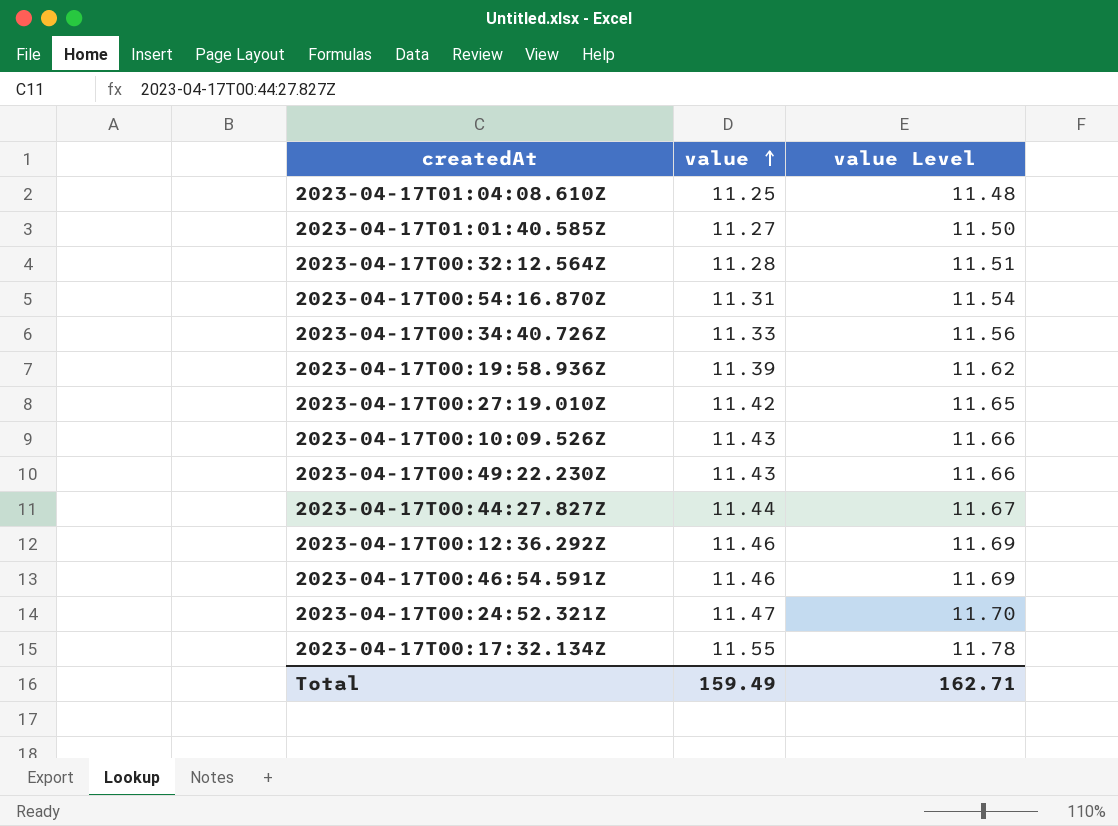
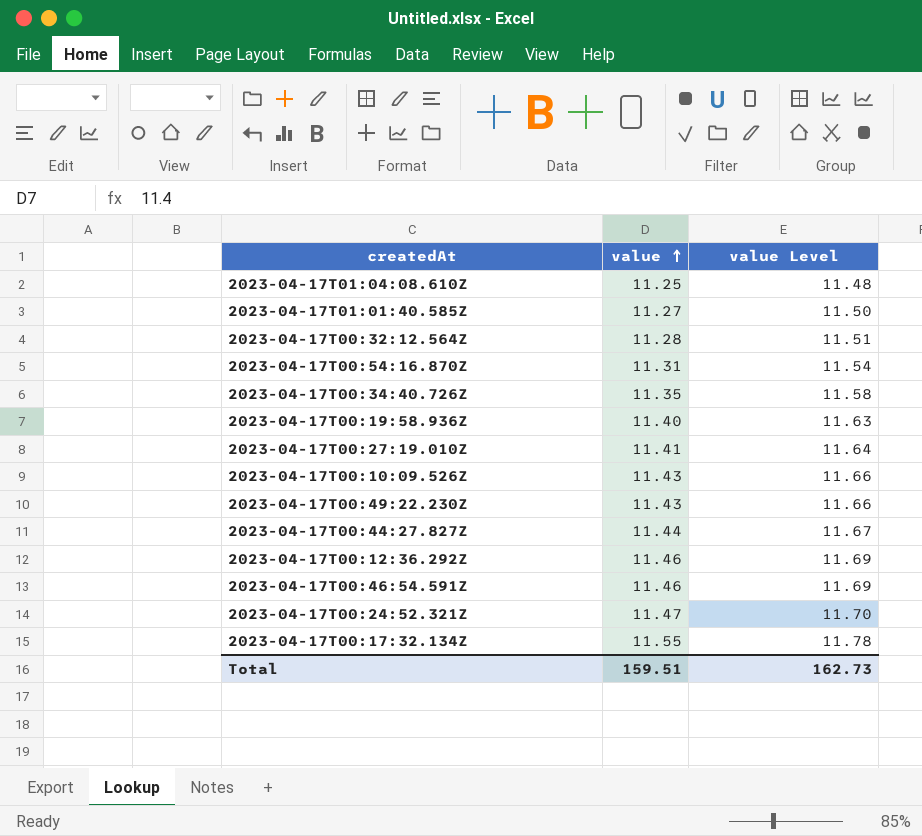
2023-04-17T00:34:40.726Z | value: 11.33 -> 11.35
2023-04-17T00:34:40.726Z | value Level: 11.56 -> 11.58
2023-04-17T00:19:58.936Z | value: 11.39 -> 11.40
2023-04-17T00:19:58.936Z | value Level: 11.62 -> 11.63
2023-04-17T00:27:19.010Z | value: 11.42 -> 11.41
2023-04-17T00:27:19.010Z | value Level: 11.65 -> 11.64
Total | value: 159.49 -> 159.51
Total | value Level: 162.71 -> 162.73

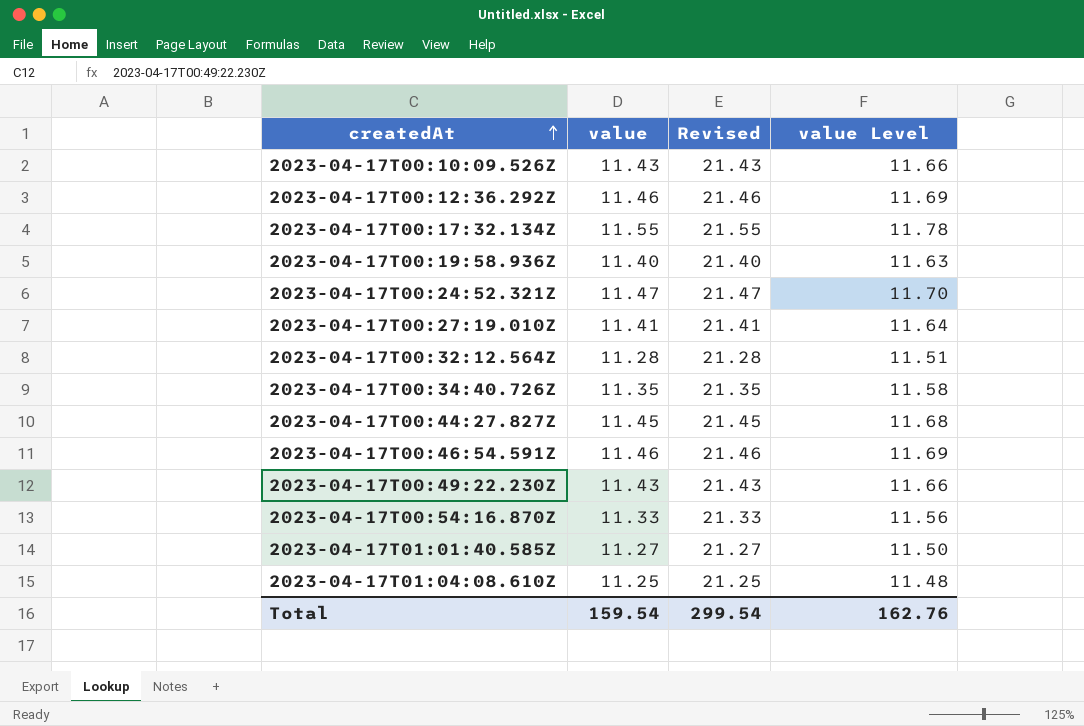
row order: value ascending -> createdAt ascending
column Revised | formula: none -> [value] + 10
2023-04-17T00:44:27.827Z | value: 11.44 -> 11.45
2023-04-17T00:44:27.827Z | value Level: 11.67 -> 11.68
2023-04-17T00:54:16.870Z | value: 11.31 -> 11.33
2023-04-17T00:54:16.870Z | value Level: 11.54 -> 11.56
Total | value: 159.51 -> 159.54
Total | value Level: 162.73 -> 162.76

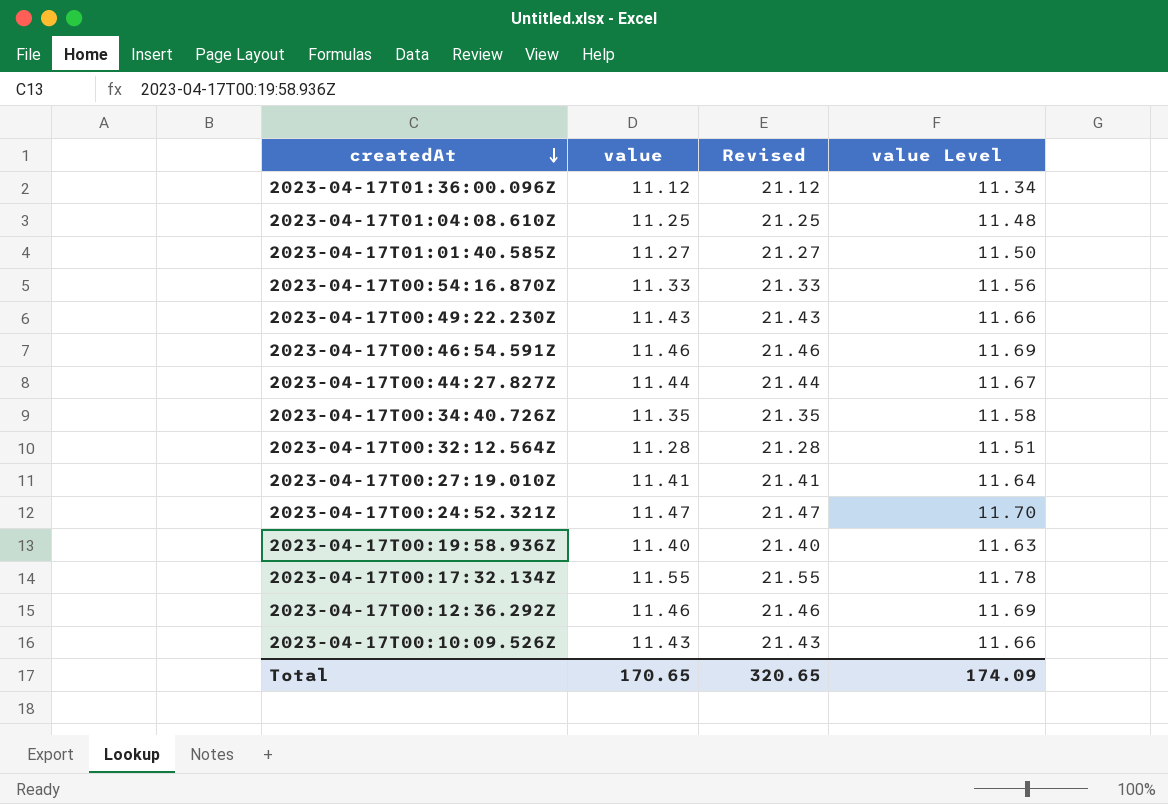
row order: createdAt ascending -> createdAt descending
row 2023-04-17T01:36:00.096Z: none -> 11.12 | 21.12 | 11.34
2023-04-17T00:44:27.827Z | value: 11.45 -> 11.44
2023-04-17T00:44:27.827Z | Revised: 21.45 -> 21.44
2023-04-17T00:44:27.827Z | value Level: 11.68 -> 11.67
Total | value: 159.54 -> 170.65
Total | Revised: 299.54 -> 320.65
Total | value Level: 162.76 -> 174.09

